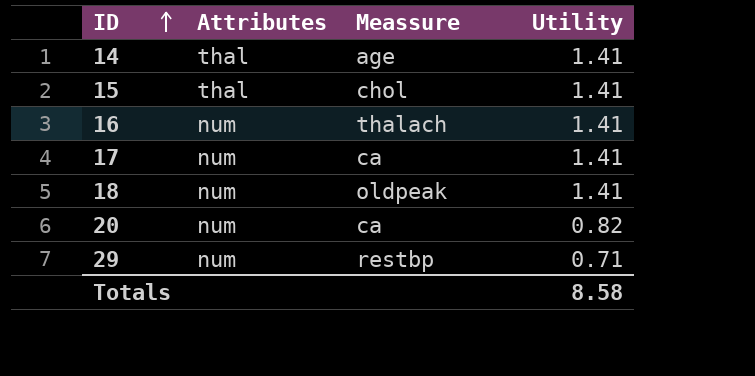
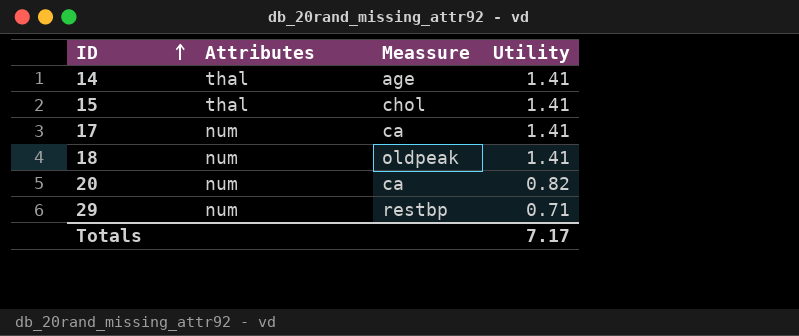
row 16: num | thalach | 1.41 -> none
Totals | Utility: 8.58 -> 7.17

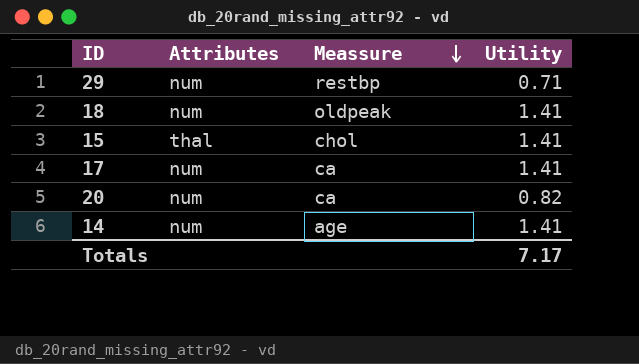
row order: ID ascending -> Meassure descending
14 | Attributes: thal -> num

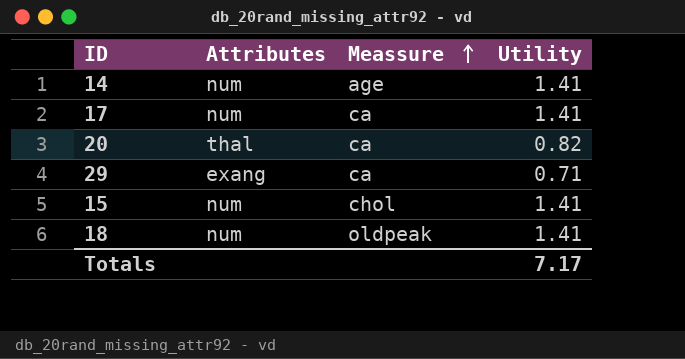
row order: Meassure descending -> Meassure ascending
20 | Attributes: num -> thal
29 | Attributes: num -> exang
29 | Meassure: restbp -> ca
15 | Attributes: thal -> num

